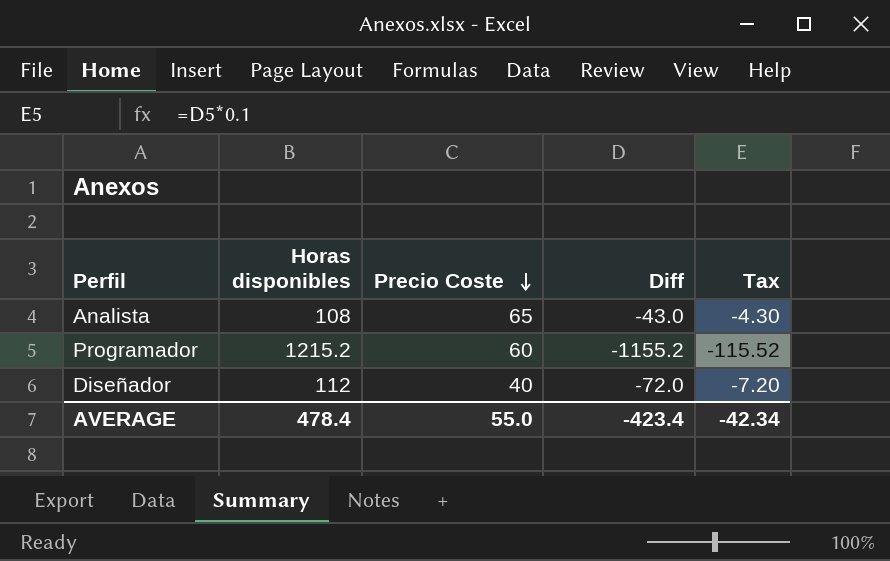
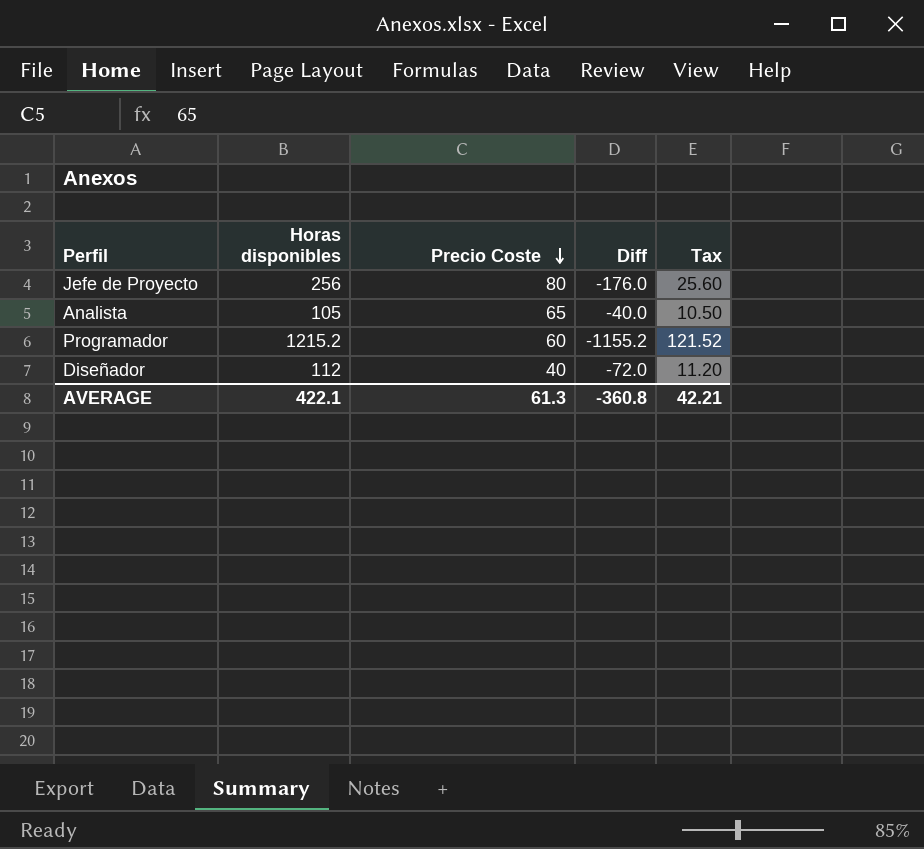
column Tax | formula: [Diff] * 0.1 -> [Horas disponibles] * 0.1
row Jefe de Proyecto: none -> 256 | 80 | -176.0 | 25.60
Analista | Horas disponibles: 108 -> 105
Analista | Diff: -43.0 -> -40.0
AVERAGE | Horas disponibles: 478.4 -> 422.1
AVERAGE | Precio Coste: 55.0 -> 61.3
AVERAGE | Diff: -423.4 -> -360.8
AVERAGE | Tax: -42.34 -> 42.21

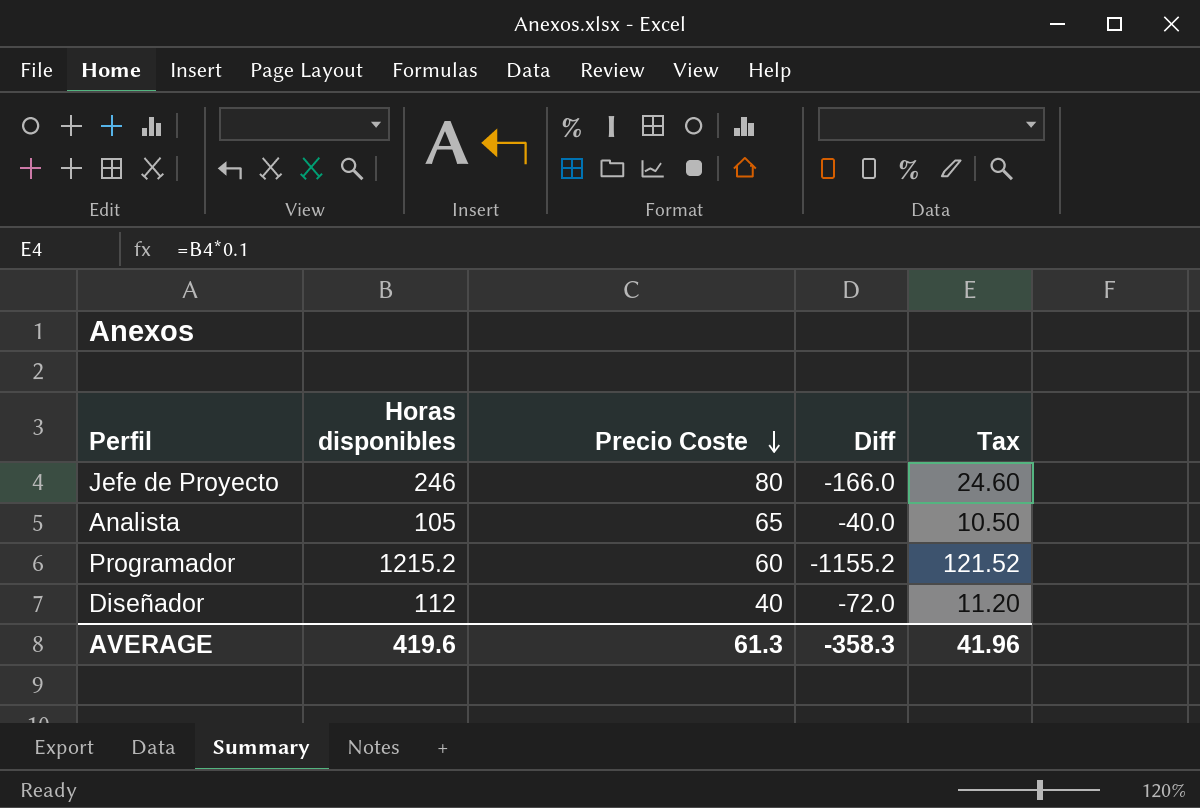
Jefe de Proyecto | Horas disponibles: 256 -> 246
Jefe de Proyecto | Diff: -176.0 -> -166.0
Jefe de Proyecto | Tax: 25.60 -> 24.60
AVERAGE | Horas disponibles: 422.1 -> 419.6
AVERAGE | Diff: -360.8 -> -358.3
AVERAGE | Tax: 42.21 -> 41.96

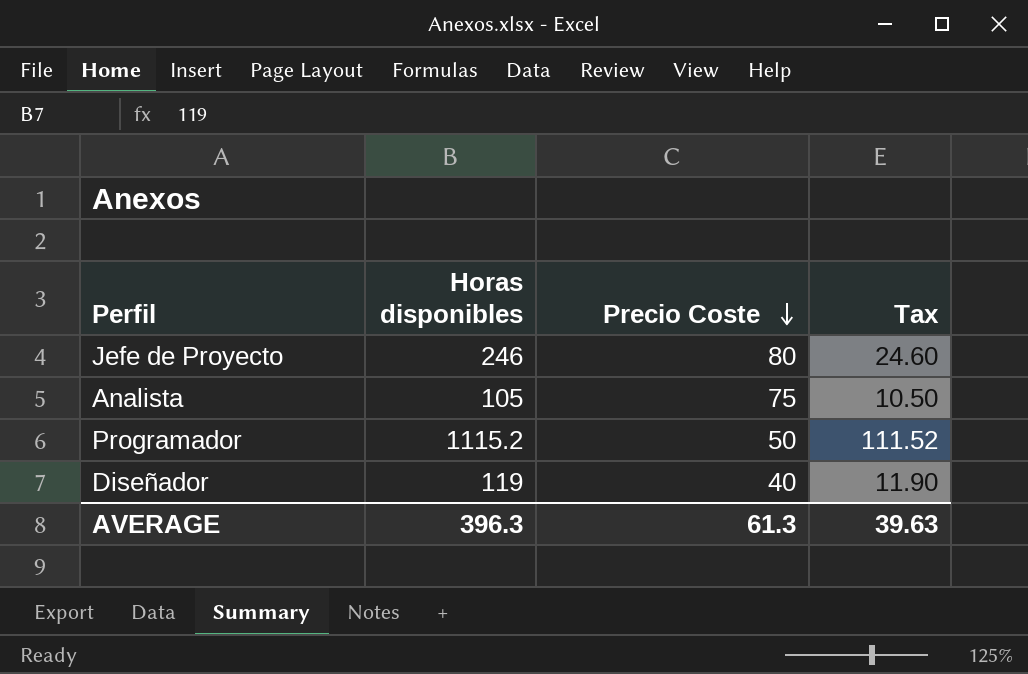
column Diff | formula: [Precio Coste] - [Horas disponibles] -> none
Analista | Precio Coste: 65 -> 75
Programador | Horas disponibles: 1215.2 -> 1115.2
Programador | Precio Coste: 60 -> 50
Programador | Tax: 121.52 -> 111.52
Diseñador | Horas disponibles: 112 -> 119
Diseñador | Tax: 11.20 -> 11.90
AVERAGE | Horas disponibles: 419.6 -> 396.3
AVERAGE | Tax: 41.96 -> 39.63

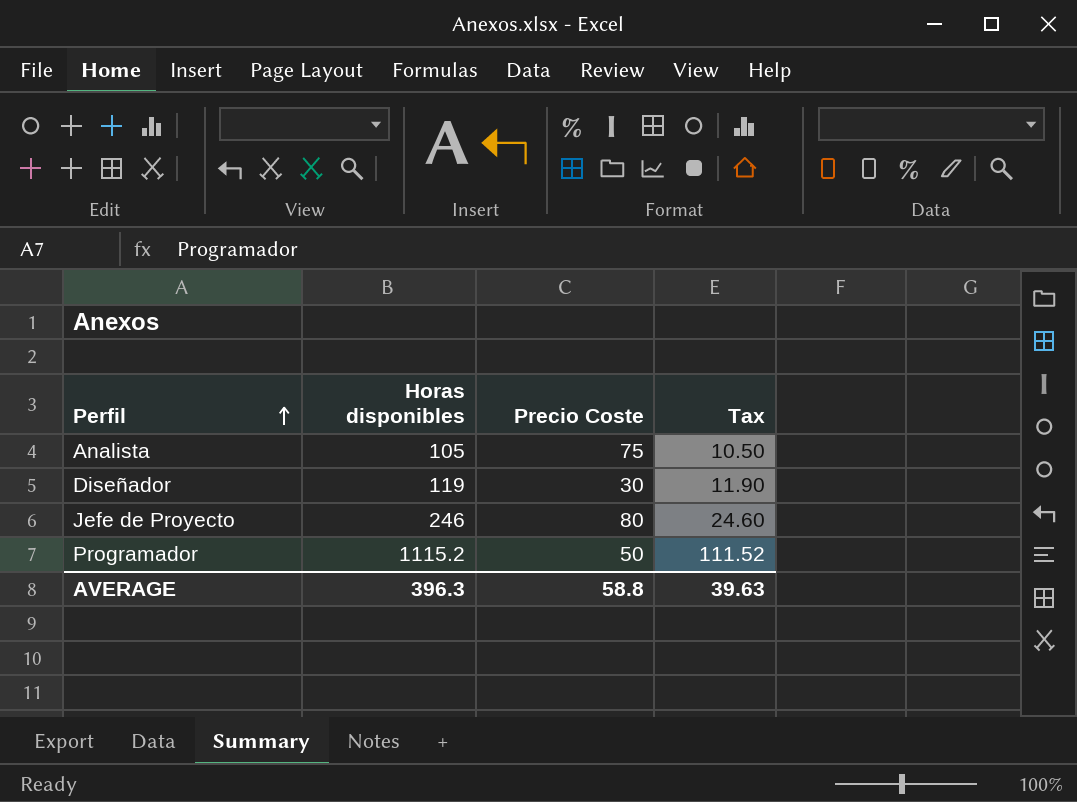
row order: Precio Coste descending -> Perfil ascending
Diseñador | Precio Coste: 40 -> 30
AVERAGE | Precio Coste: 61.3 -> 58.8

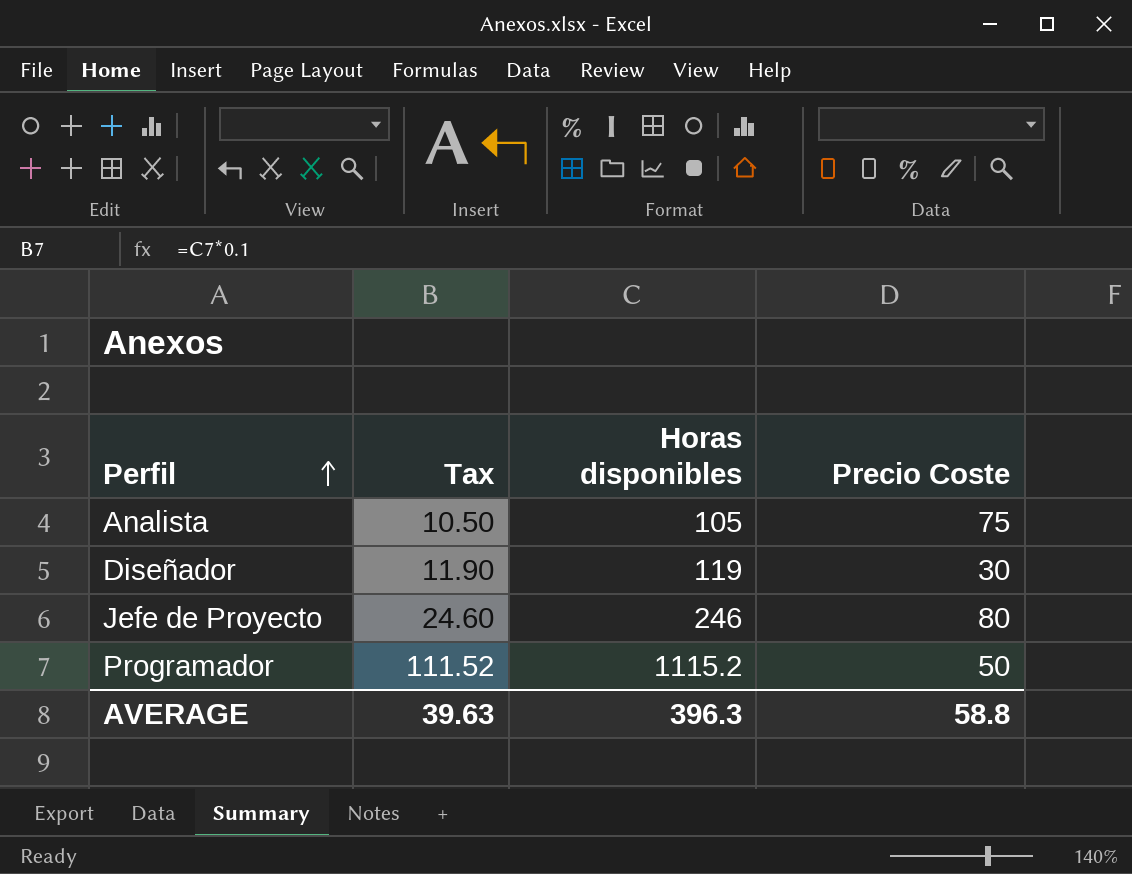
column Tax | position: 4 -> 2

